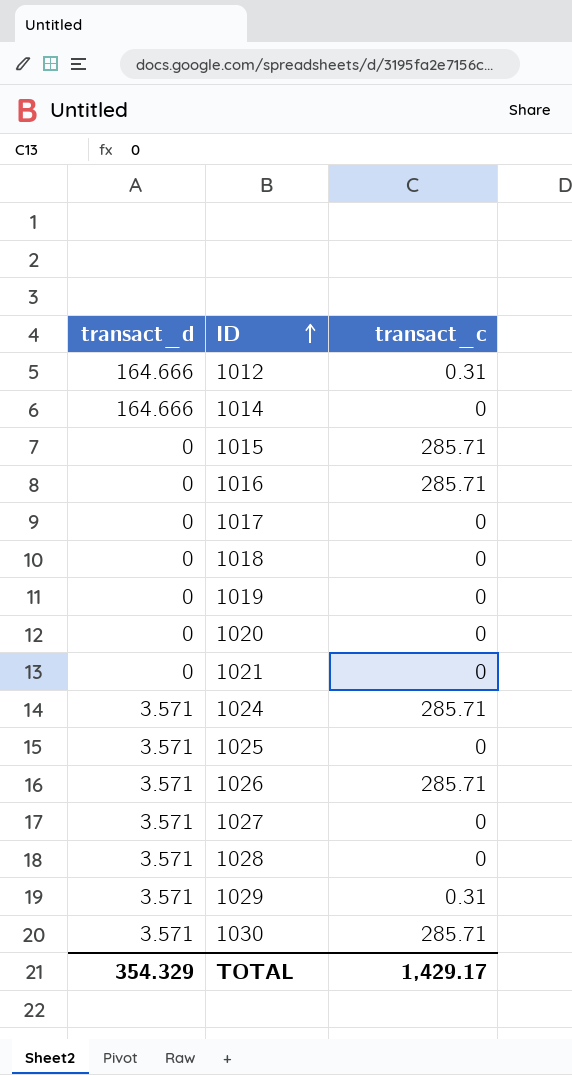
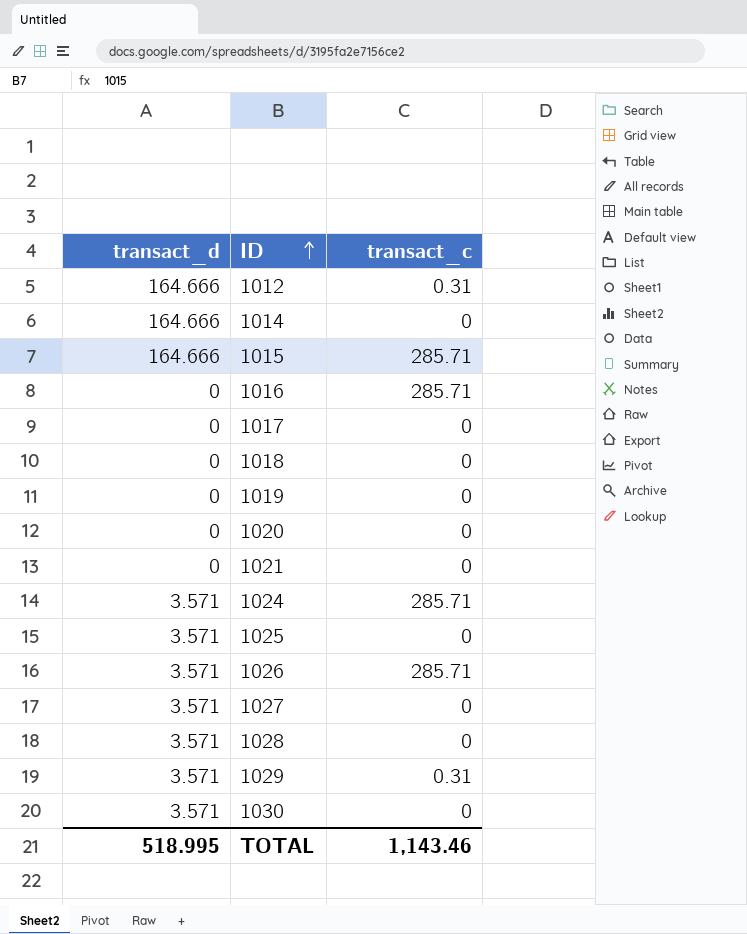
1015 | transact_d: 0 -> 164.666
1030 | transact_c: 285.71 -> 0
TOTAL | transact_d: 354.329 -> 518.995
TOTAL | transact_c: 1,429.17 -> 1,143.46

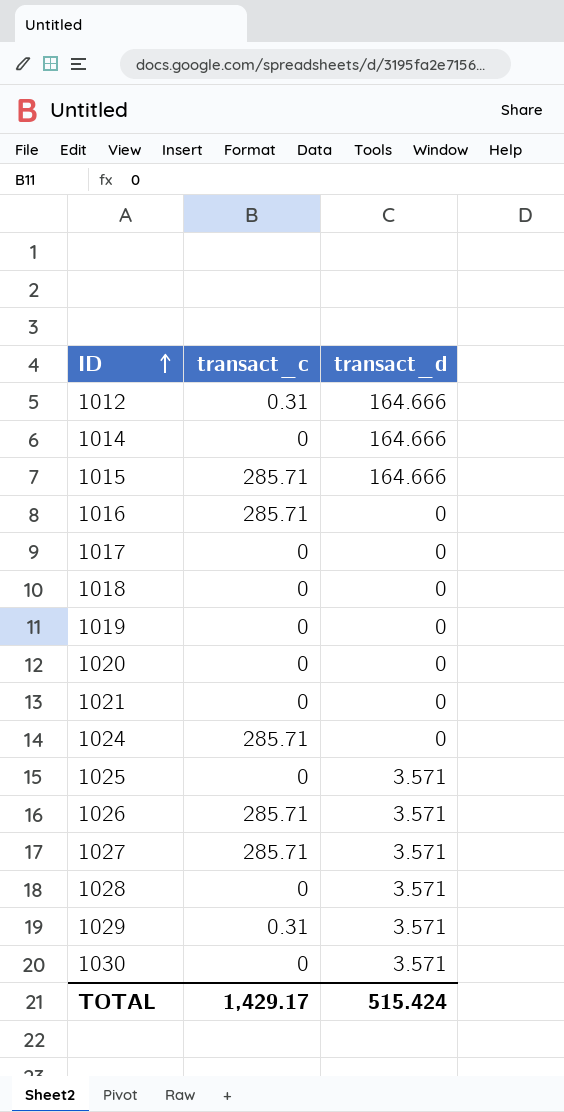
column transact_d | position: 1 -> 3
1024 | transact_d: 3.571 -> 0
1027 | transact_c: 0 -> 285.71
TOTAL | transact_c: 1,143.46 -> 1,429.17
TOTAL | transact_d: 518.995 -> 515.424

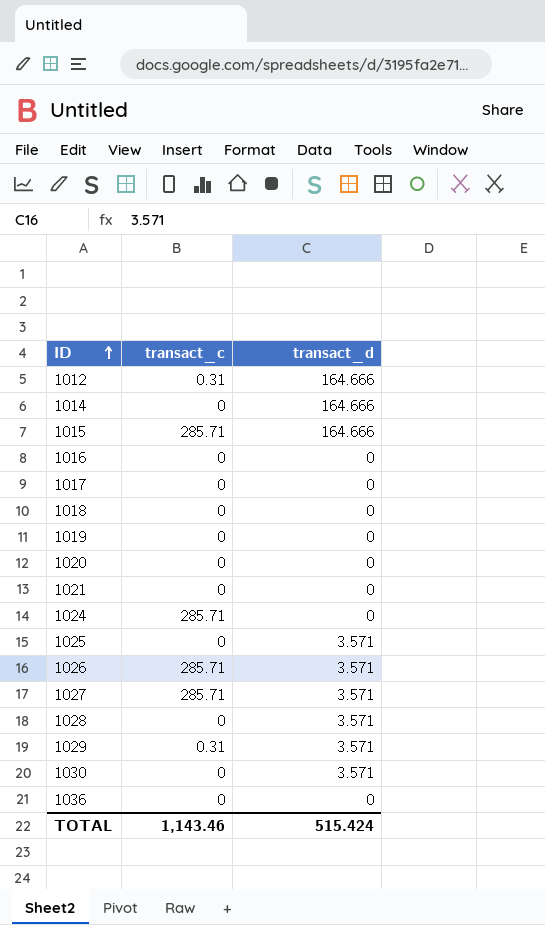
1016 | transact_c: 285.71 -> 0
row 1036: none -> 0 | 0
TOTAL | transact_c: 1,429.17 -> 1,143.46

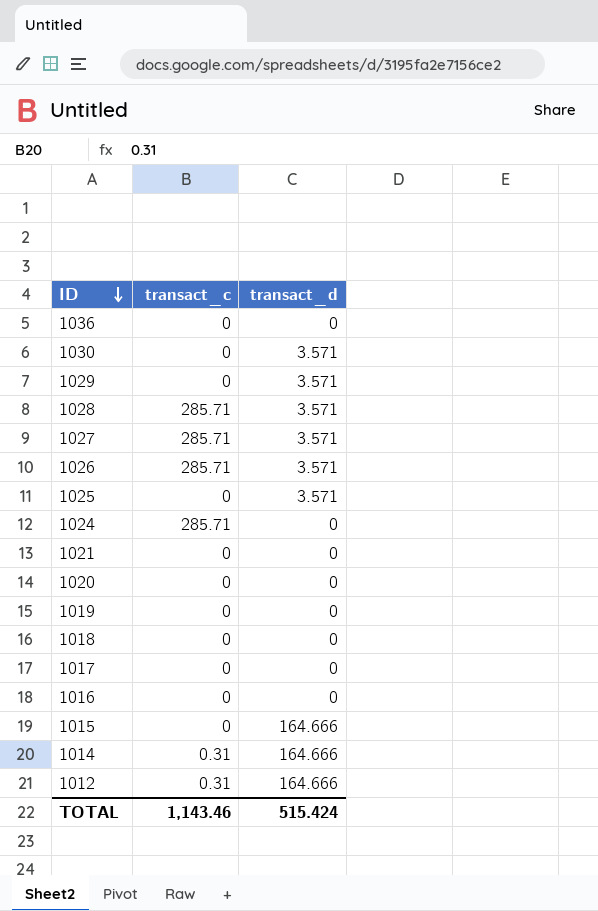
row order: ID ascending -> ID descending
1029 | transact_c: 0.31 -> 0
1028 | transact_c: 0 -> 285.71
1015 | transact_c: 285.71 -> 0
1014 | transact_c: 0 -> 0.31

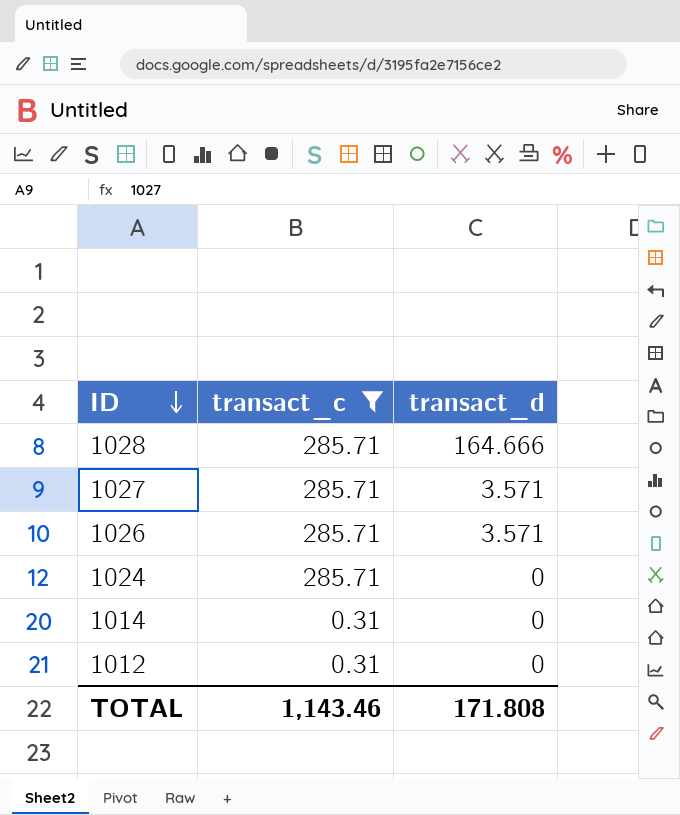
filter: none -> transact_c != 0
1028 | transact_d: 3.571 -> 164.666
1014 | transact_d: 164.666 -> 0
1012 | transact_d: 164.666 -> 0
TOTAL | transact_d: 515.424 -> 171.808

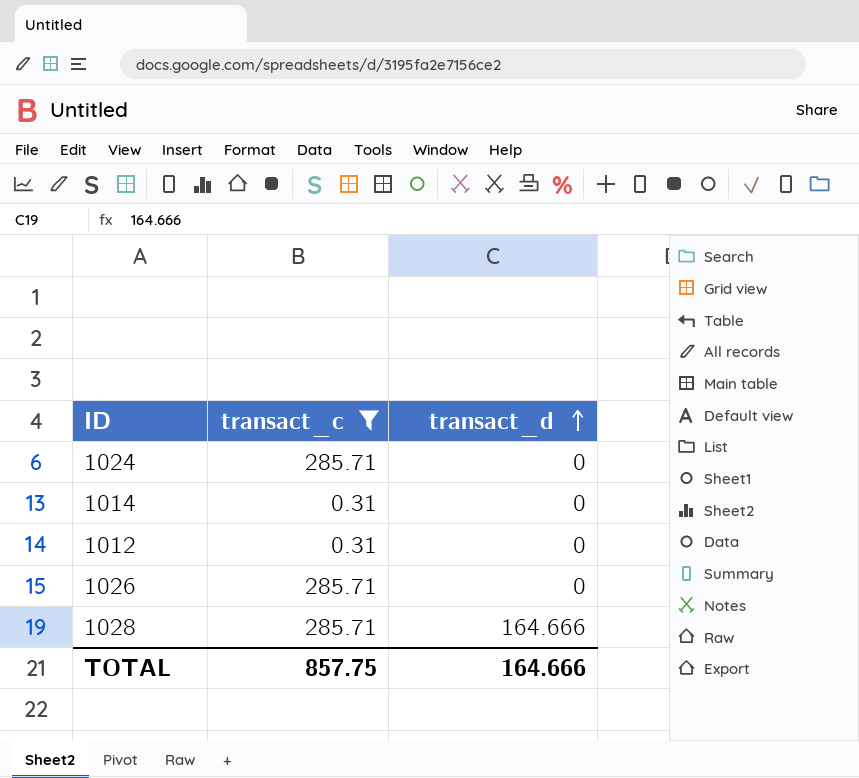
row order: ID descending -> transact_d ascending
row 1027: 285.71 | 3.571 -> none
1026 | transact_d: 3.571 -> 0
TOTAL | transact_c: 1,143.46 -> 857.75
TOTAL | transact_d: 171.808 -> 164.666

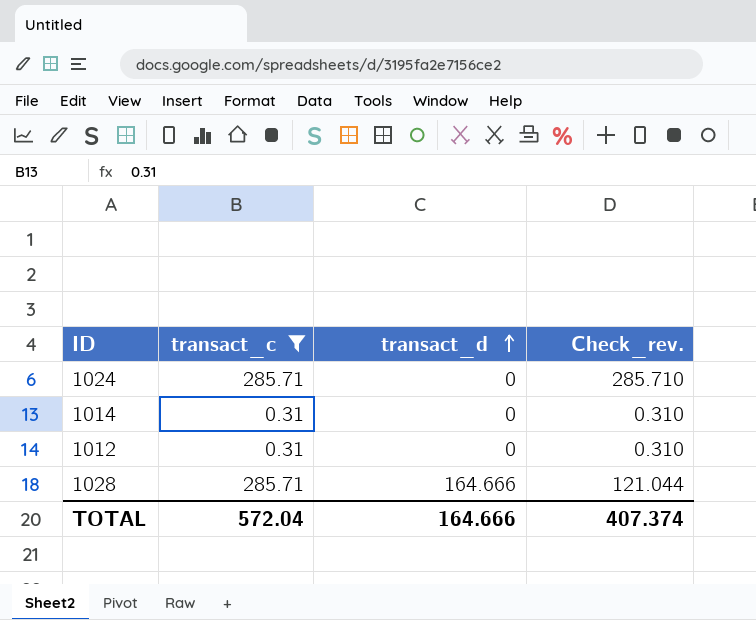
column Check_rev. | formula: none -> [transact_c] - [transact_d]
row 1026: 285.71 | 0 -> none
TOTAL | transact_c: 857.75 -> 572.04

